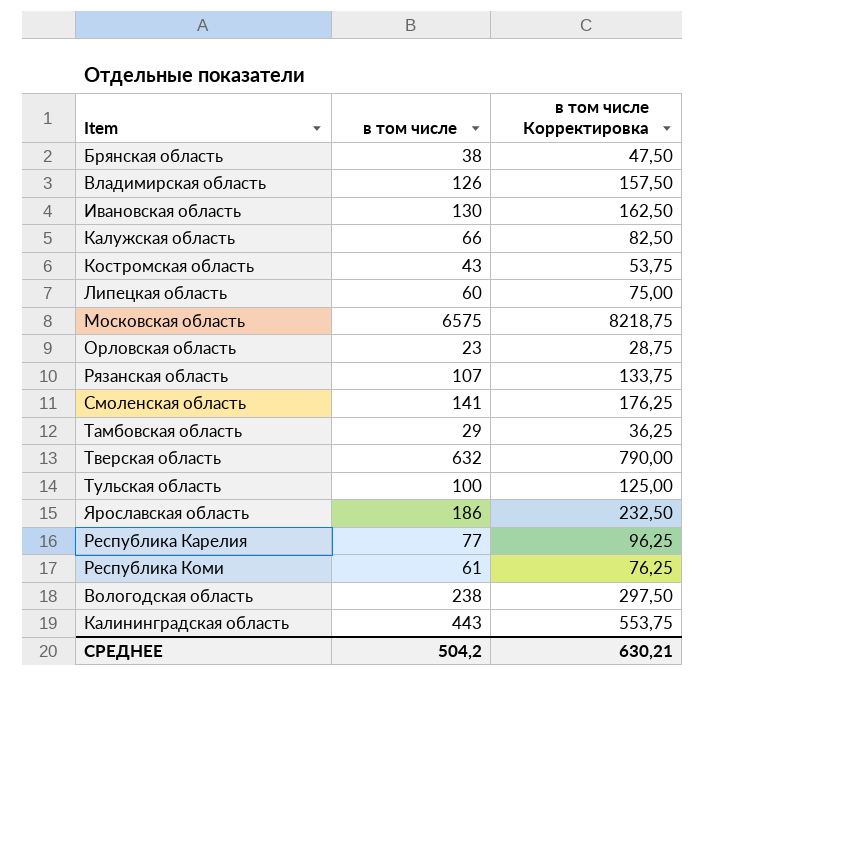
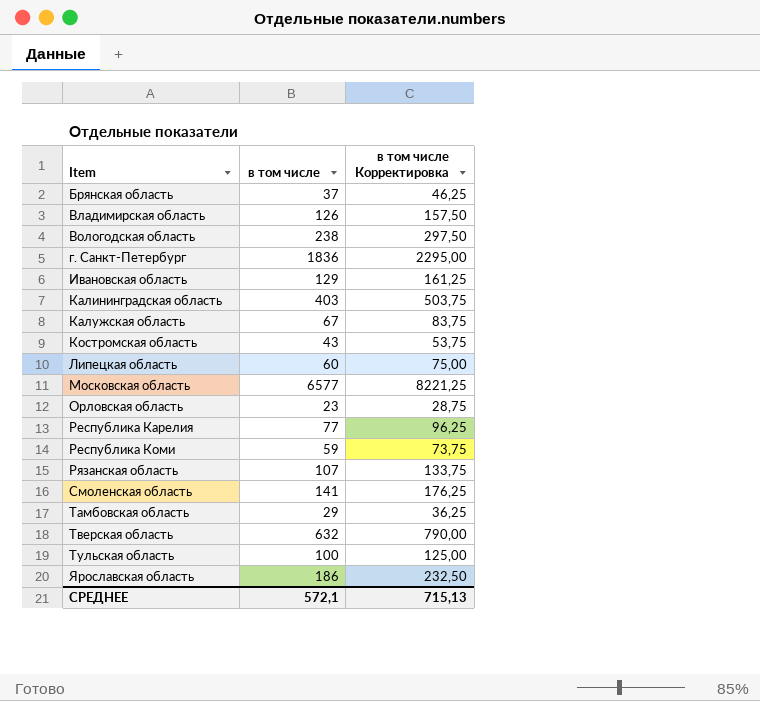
row order: none -> Item ascending
Брянская область | в том числе: 38 -> 37
Брянская область | в том числе Корректировка: 47,50 -> 46,25
row г. Санкт-Петербург: none -> 1836 | 2295,00
Ивановская область | в том числе: 130 -> 129
Ивановская область | в том числе Корректировка: 162,50 -> 161,25
Калининградская область | в том числе: 443 -> 403
Калининградская область | в том числе Корректировка: 553,75 -> 503,75
Калужская область | в том числе: 66 -> 67
Калужская область | в том числе Корректировка: 82,50 -> 83,75
Московская область | в том числе: 6575 -> 6577
Московская область | в том числе Корректировка: 8218,75 -> 8221,25
Республика Коми | в том числе: 61 -> 59
Республика Коми | в том числе Корректировка: 76,25 -> 73,75
СРЕДНЕЕ | в том числе: 504,2 -> 572,1
СРЕДНЕЕ | в том числе Корректировка: 630,21 -> 715,13

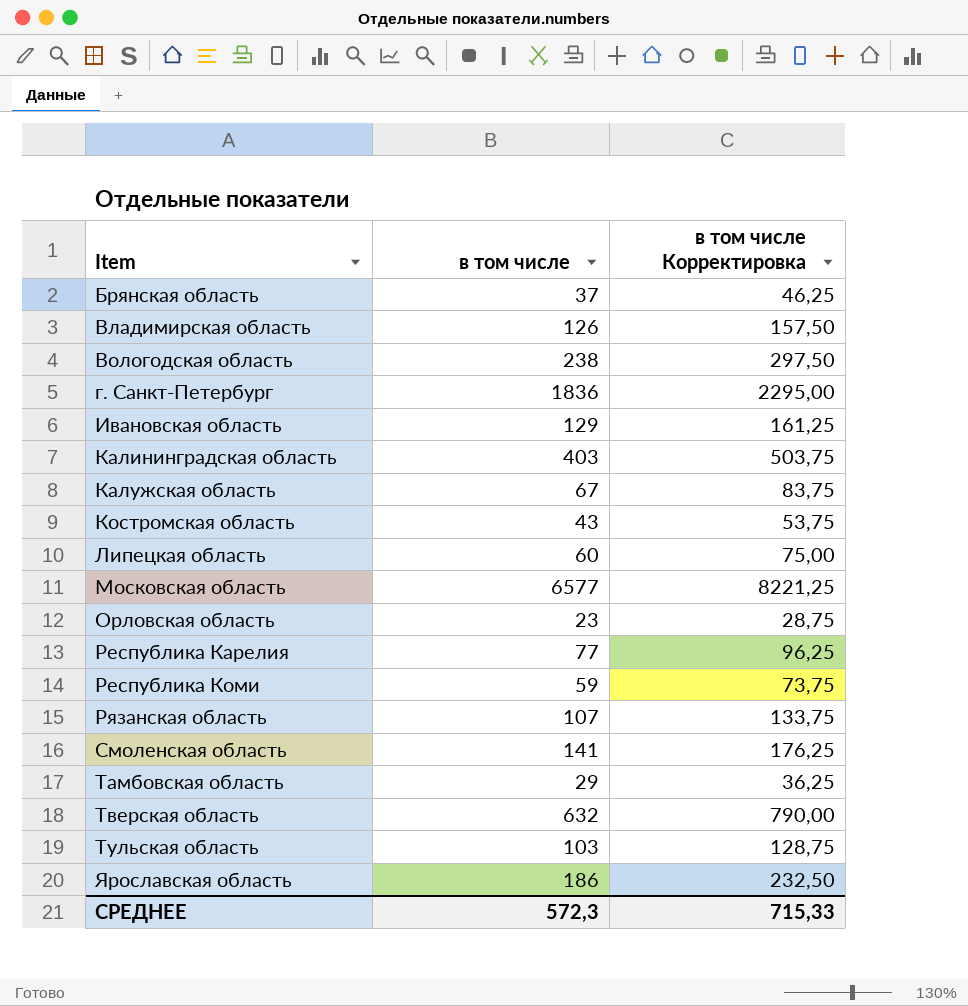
Тульская область | в том числе: 100 -> 103
Тульская область | в том числе Корректировка: 125,00 -> 128,75
СРЕДНЕЕ | в том числе: 572,1 -> 572,3
СРЕДНЕЕ | в том числе Корректировка: 715,13 -> 715,33

